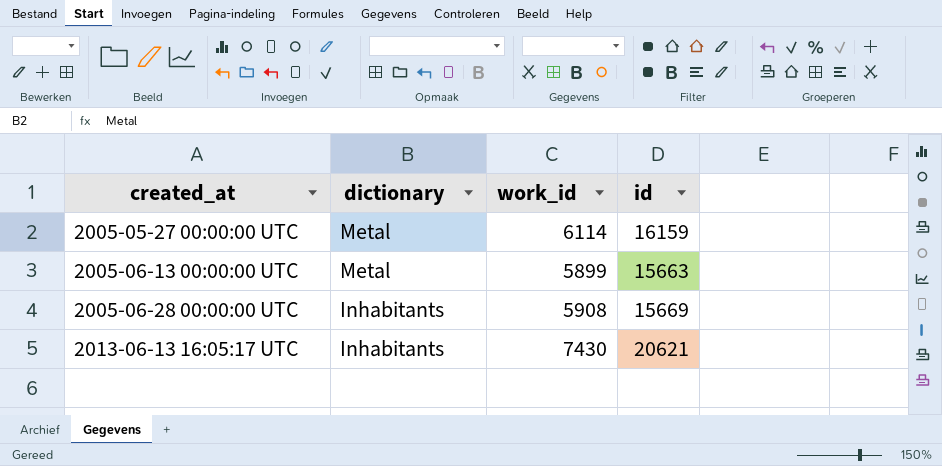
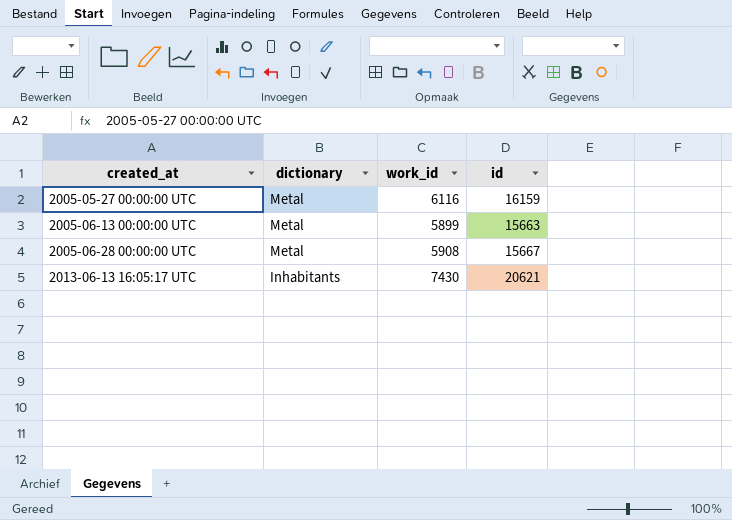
2005-05-27 00:00:00 UTC | work_id: 6114 -> 6116
2005-06-28 00:00:00 UTC | dictionary: Inhabitants -> Metal
2005-06-28 00:00:00 UTC | id: 15669 -> 15667

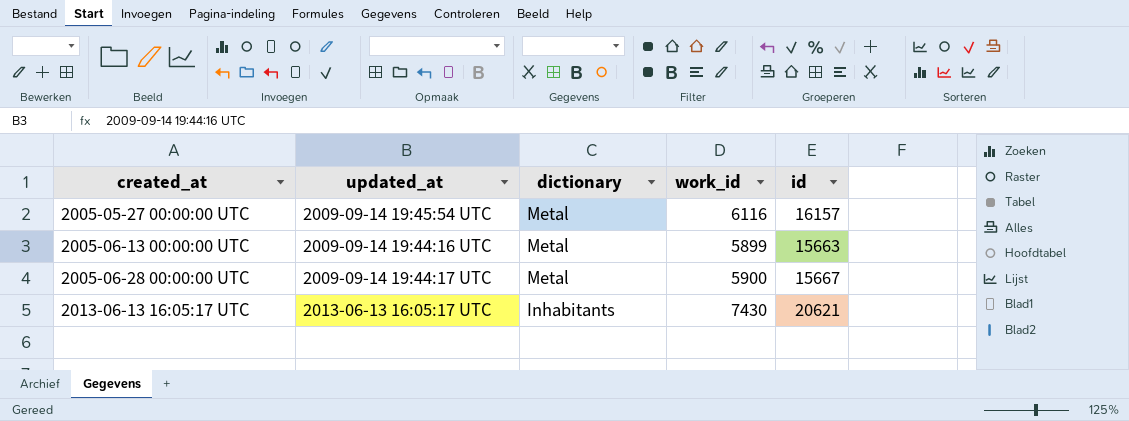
column updated_at | position: none -> 2
2005-05-27 00:00:00 UTC | id: 16159 -> 16157
2005-06-28 00:00:00 UTC | work_id: 5908 -> 5900

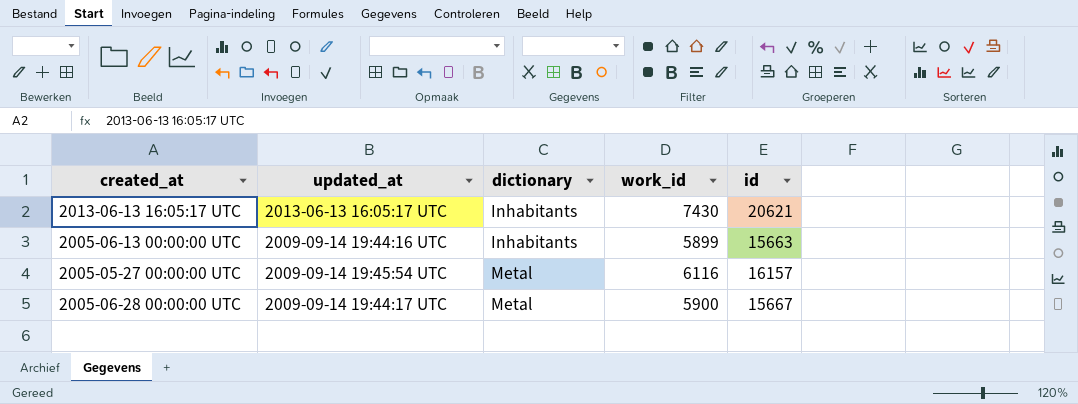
row order: created_at ascending -> dictionary ascending
2005-06-13 00:00:00 UTC | dictionary: Metal -> Inhabitants

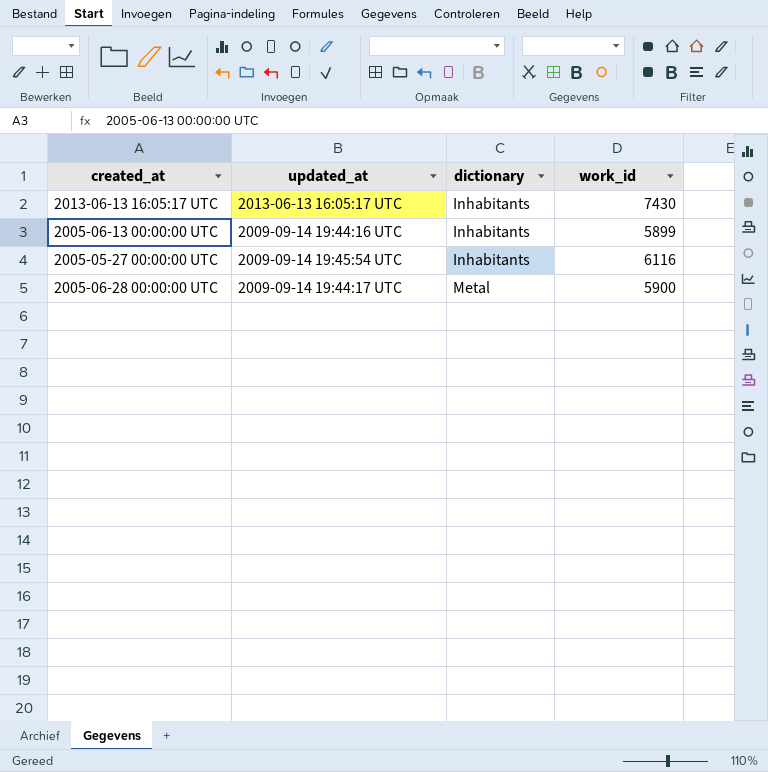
column id | position: 5 -> none
2005-05-27 00:00:00 UTC | dictionary: Metal -> Inhabitants

